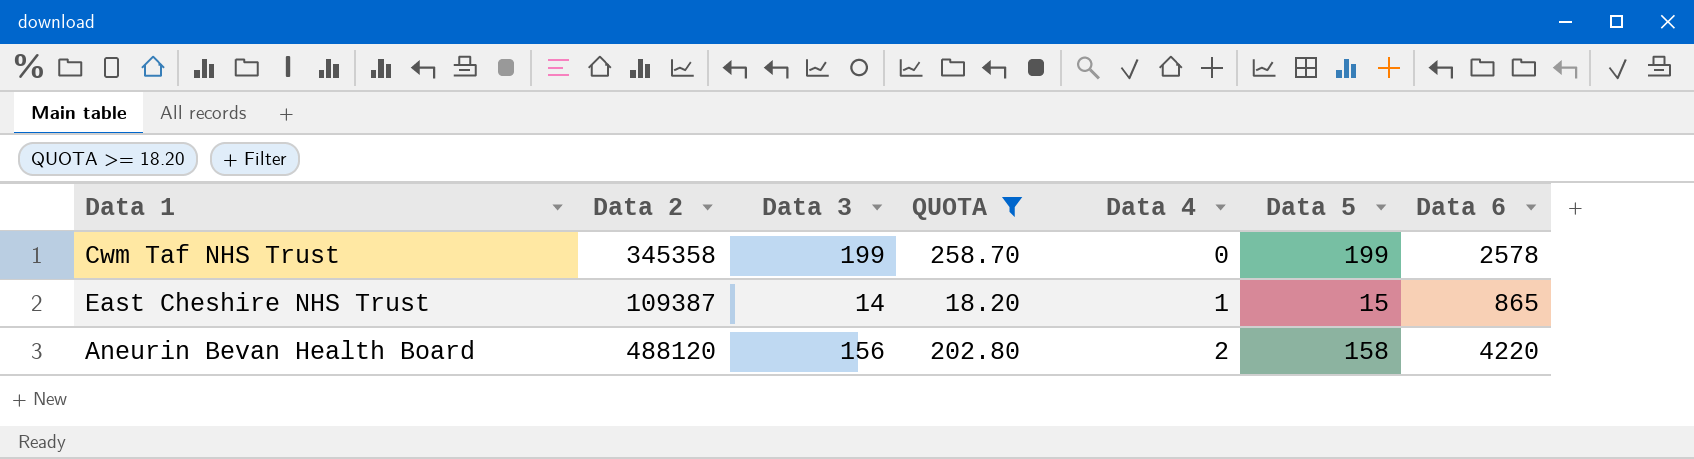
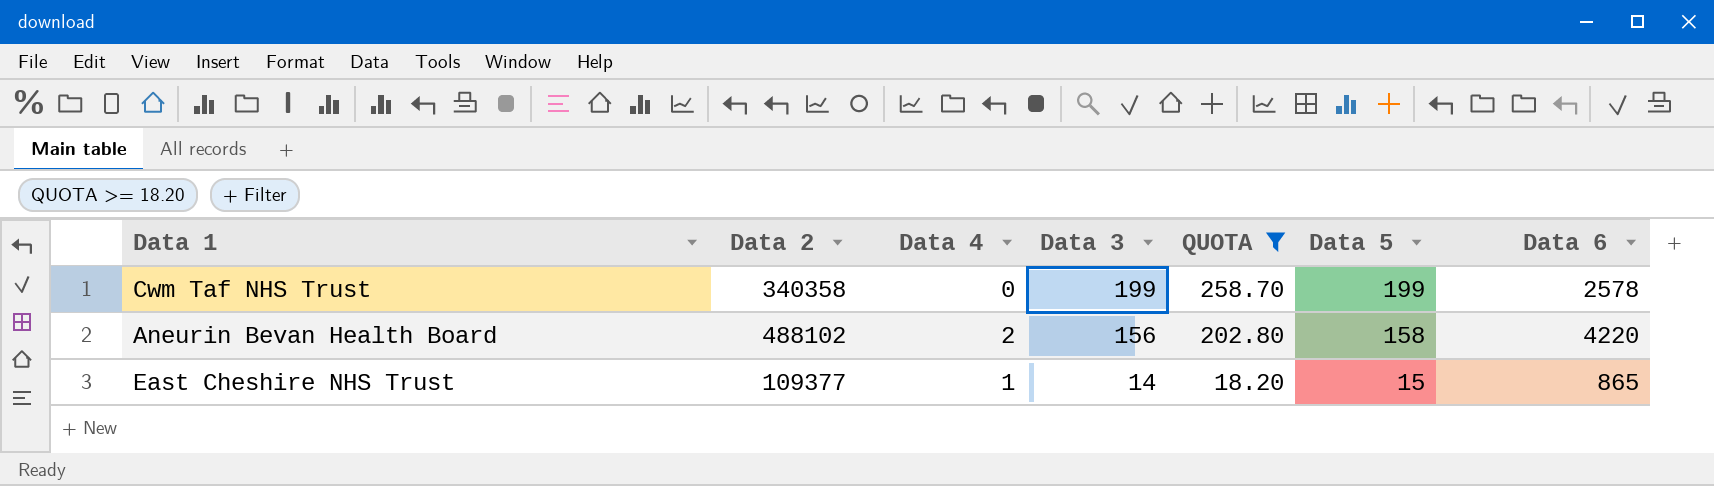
row order: Data 4 ascending -> Data 3 descending
column Data 4 | position: 5 -> 3
Cwm Taf NHS Trust | Data 2: 345358 -> 340358
Aneurin Bevan Health Board | Data 2: 488120 -> 488102
East Cheshire NHS Trust | Data 2: 109387 -> 109377

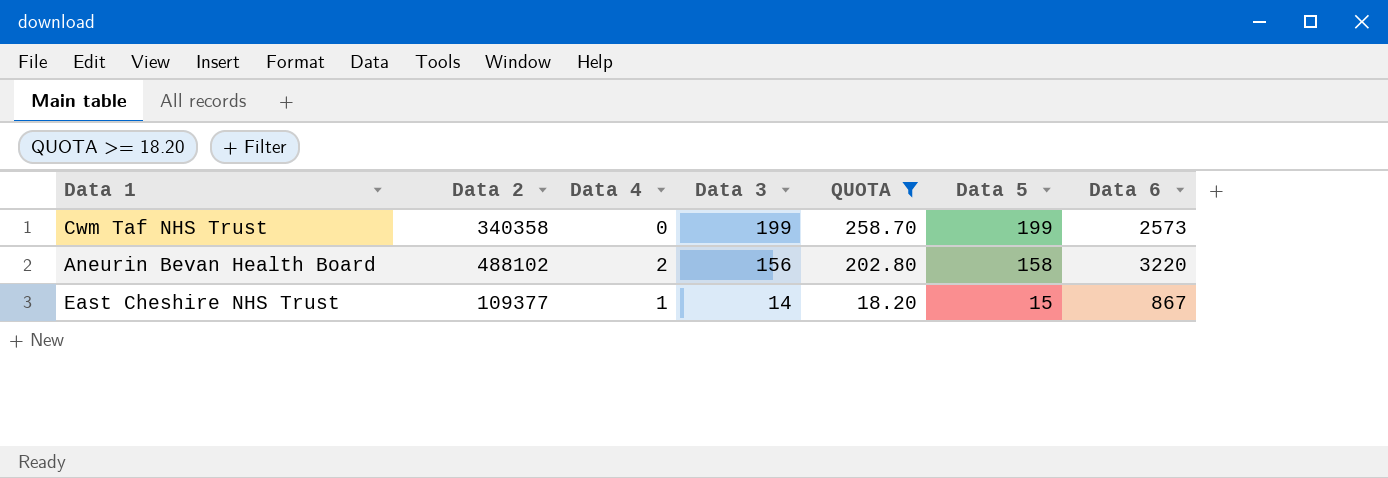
Cwm Taf NHS Trust | Data 6: 2578 -> 2573
Aneurin Bevan Health Board | Data 6: 4220 -> 3220
East Cheshire NHS Trust | Data 6: 865 -> 867

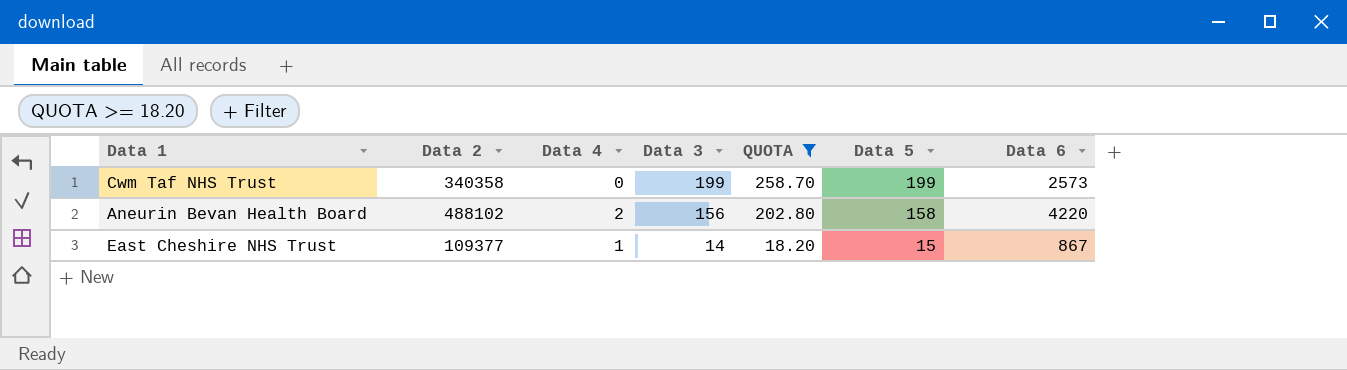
Aneurin Bevan Health Board | Data 6: 3220 -> 4220

